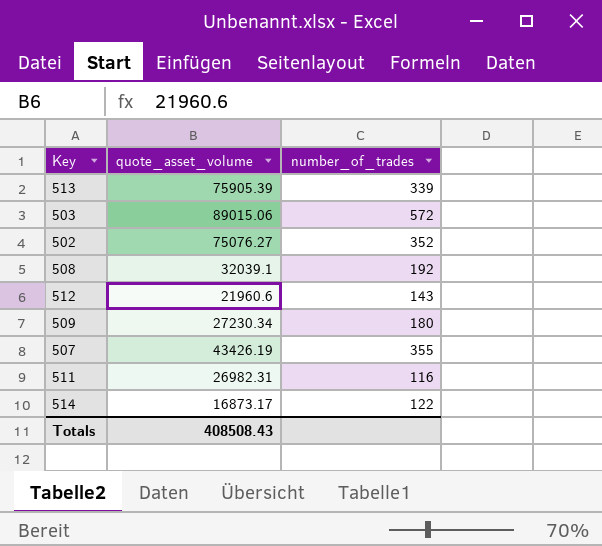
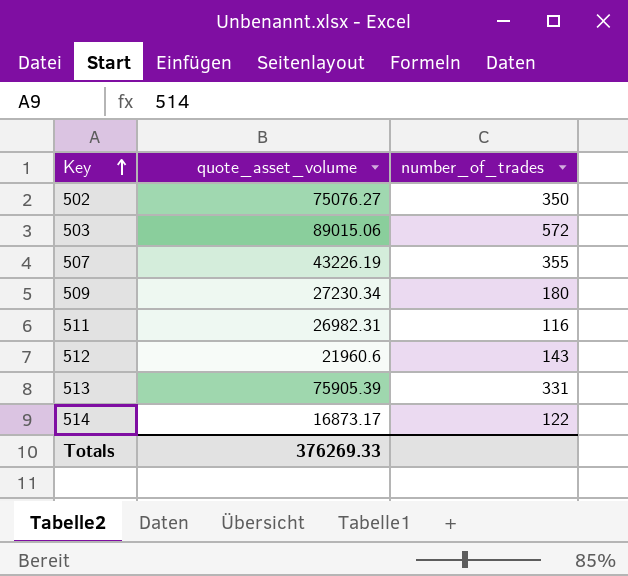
row order: none -> Key ascending
row 508: 32039.1 | 192 -> none
502 | number_of_trades: 352 -> 350
507 | quote_asset_volume: 43426.19 -> 43226.19
513 | number_of_trades: 339 -> 331
Totals | quote_asset_volume: 408508.43 -> 376269.33

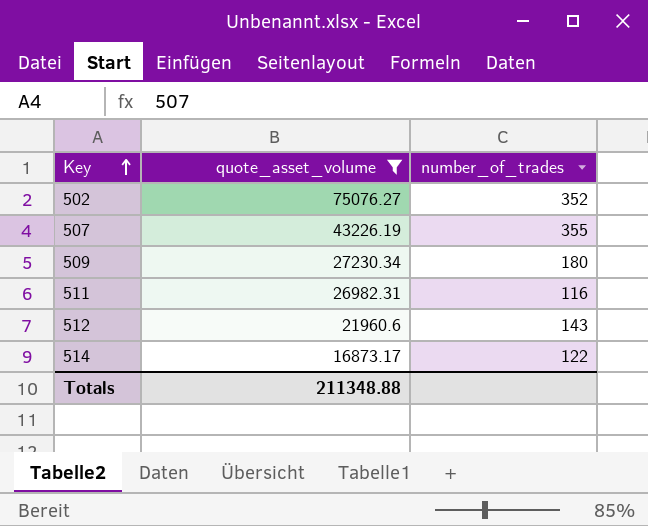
filter: none -> quote_asset_volume <= 75076.27
502 | number_of_trades: 350 -> 352
Totals | quote_asset_volume: 376269.33 -> 211348.88

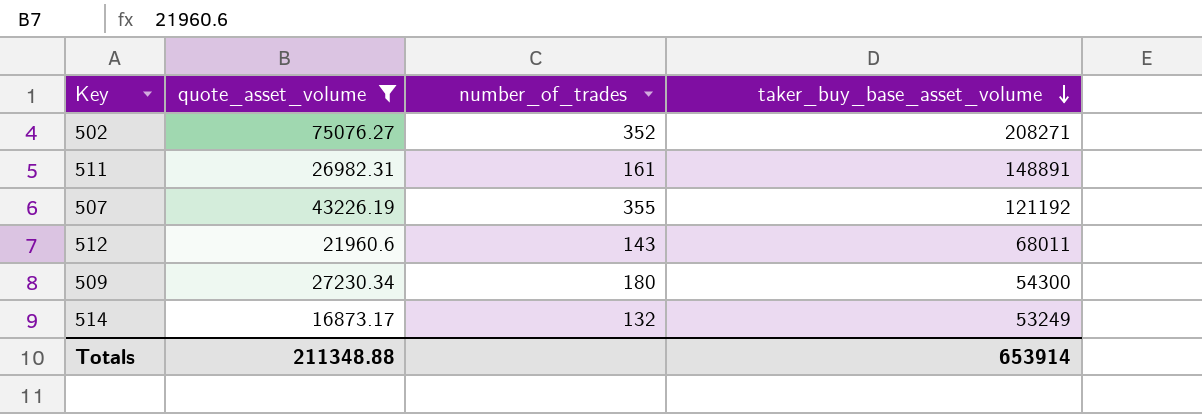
row order: Key ascending -> taker_buy_base_asset_volume descending
column taker_buy_base_asset_volume | position: none -> 4
511 | number_of_trades: 116 -> 161
514 | number_of_trades: 122 -> 132

